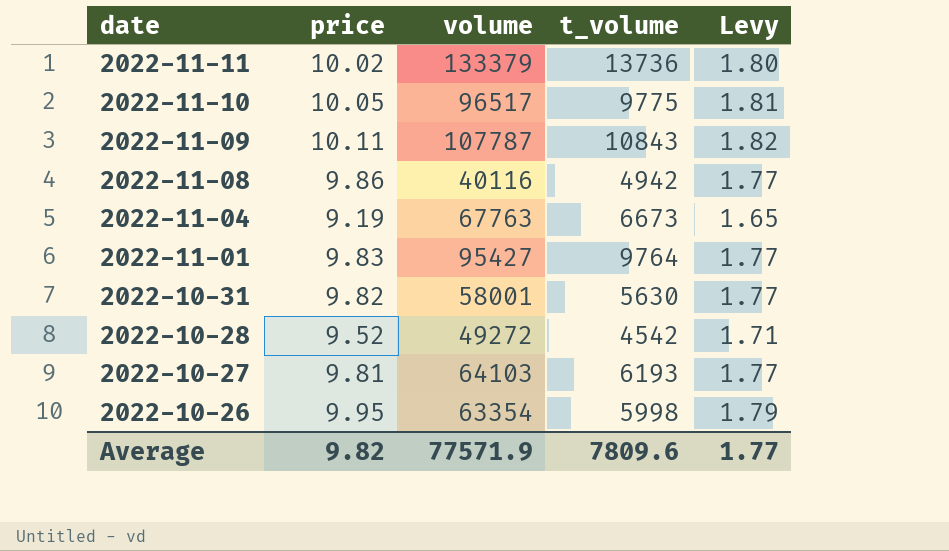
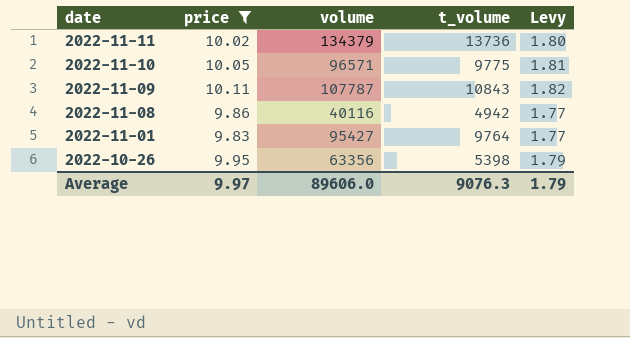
filter: none -> price >= 9.83
2022-11-11 | volume: 133379 -> 134379
2022-11-10 | volume: 96517 -> 96571
2022-10-26 | volume: 63354 -> 63356
2022-10-26 | t_volume: 5998 -> 5398
Average | price: 9.82 -> 9.97
Average | volume: 77571.9 -> 89606.0
Average | t_volume: 7809.6 -> 9076.3
Average | Levy: 1.77 -> 1.79

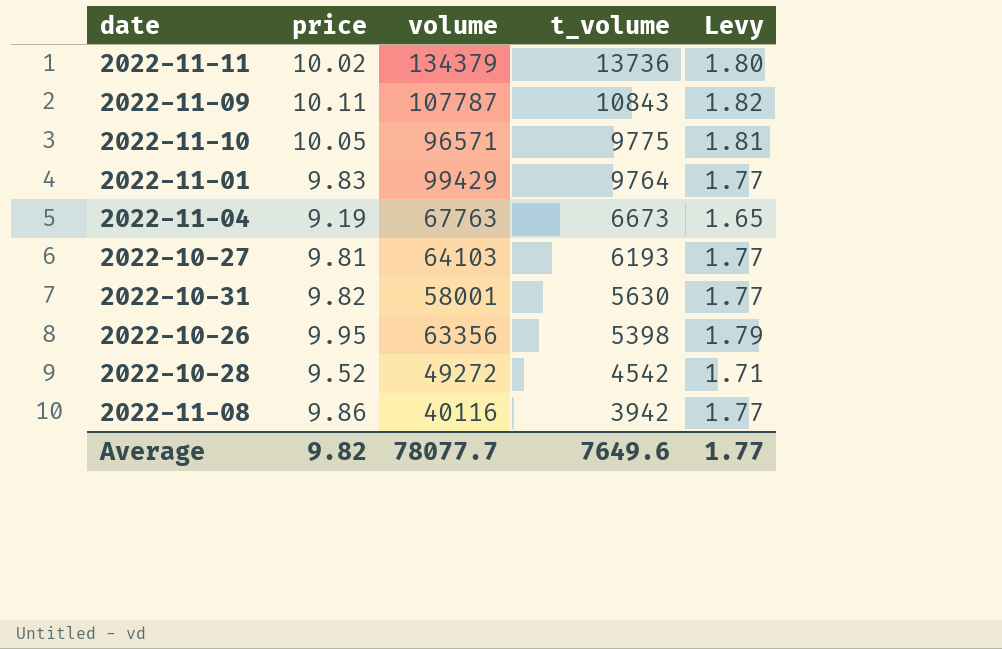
filter: price >= 9.83 -> none
row order: date descending -> t_volume descending
2022-11-01 | volume: 95427 -> 99429
2022-11-08 | t_volume: 4942 -> 3942
Average | price: 9.97 -> 9.82
Average | volume: 89606.0 -> 78077.7
Average | t_volume: 9076.3 -> 7649.6
Average | Levy: 1.79 -> 1.77

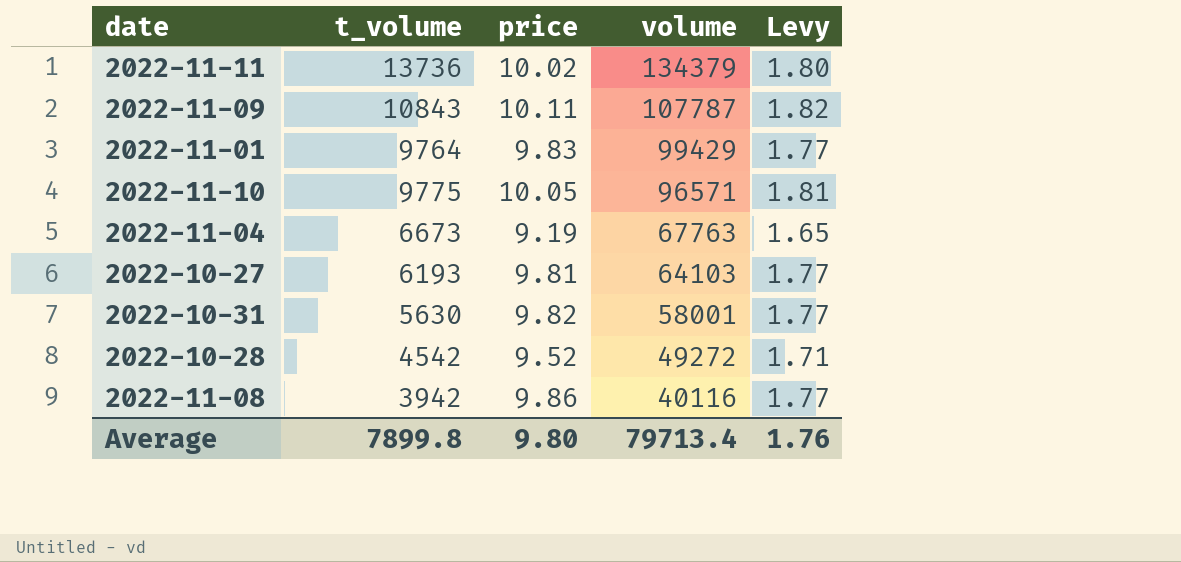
row order: t_volume descending -> volume descending
column t_volume | position: 4 -> 2
row 2022-10-26: 9.95 | 63356 | 5398 | 1.79 -> none
Average | t_volume: 7649.6 -> 7899.8
Average | price: 9.82 -> 9.80
Average | volume: 78077.7 -> 79713.4
Average | Levy: 1.77 -> 1.76

